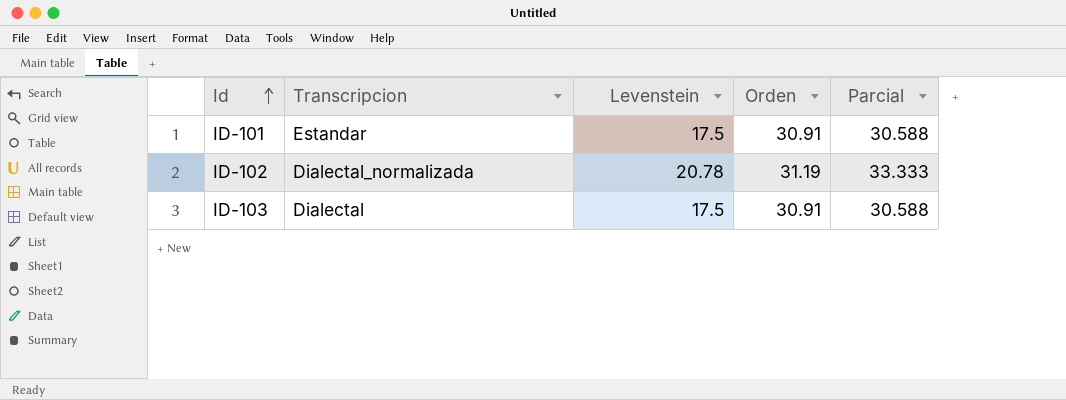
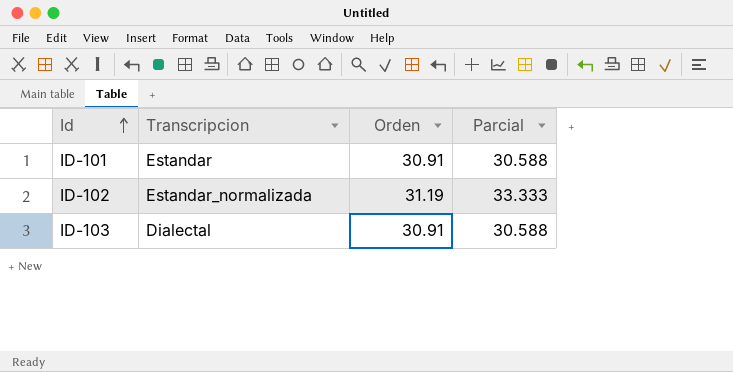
column Levenstein | position: 3 -> none
ID-102 | Transcripcion: Dialectal_normalizada -> Estandar_normalizada

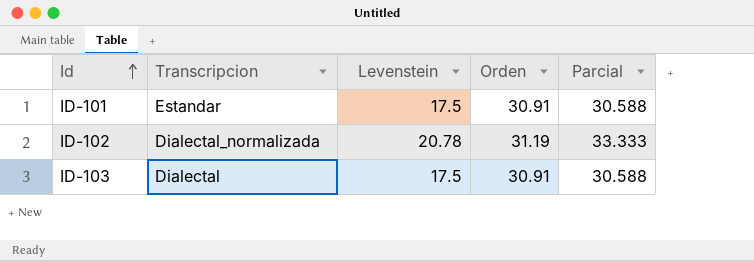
column Levenstein | position: none -> 3
ID-102 | Transcripcion: Estandar_normalizada -> Dialectal_normalizada

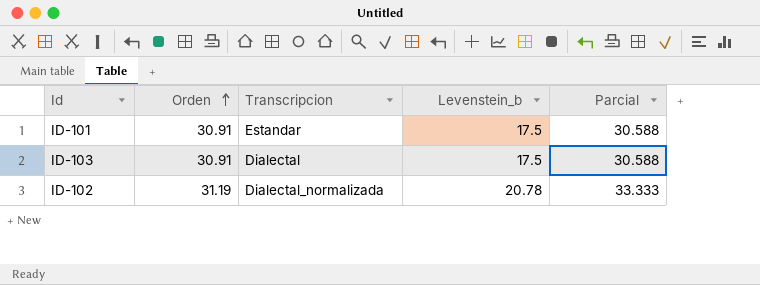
row order: Id ascending -> Orden ascending
column Orden | position: 4 -> 2
column name: Levenstein -> Levenstein_b

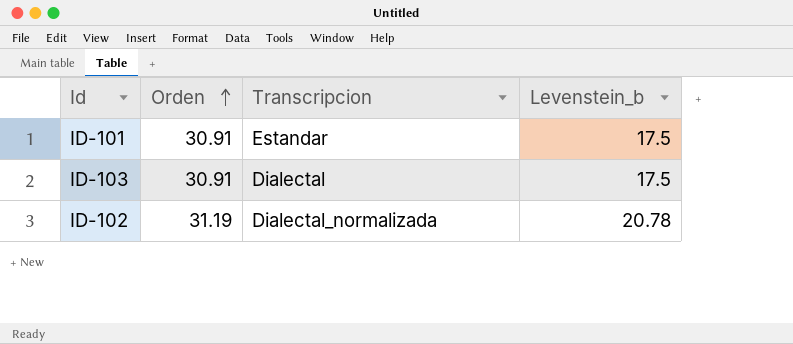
column Parcial | position: 5 -> none

